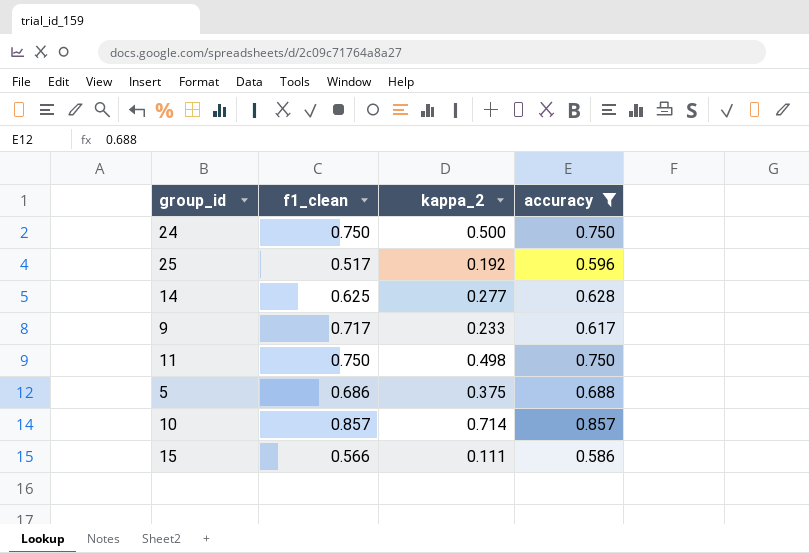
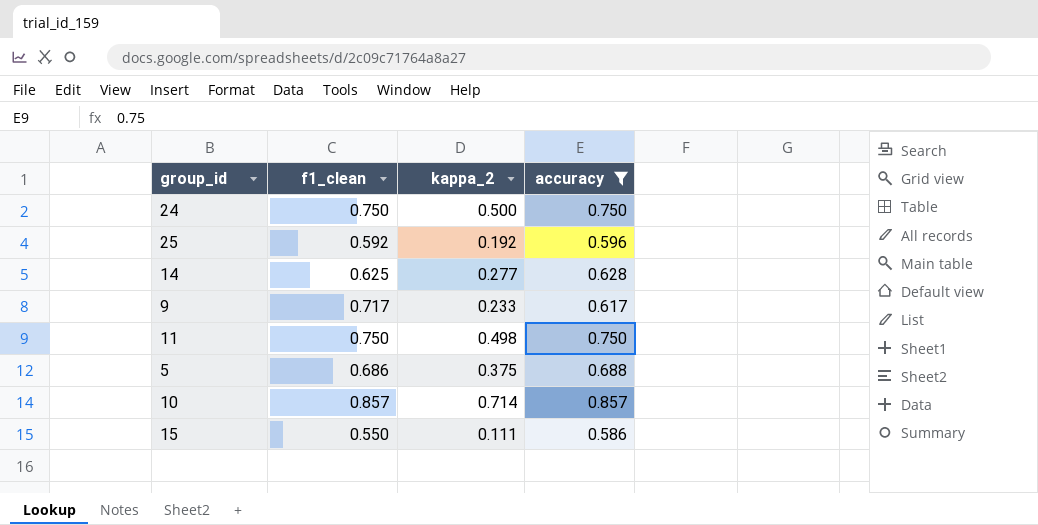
25 | f1_clean: 0.517 -> 0.592
15 | f1_clean: 0.566 -> 0.550

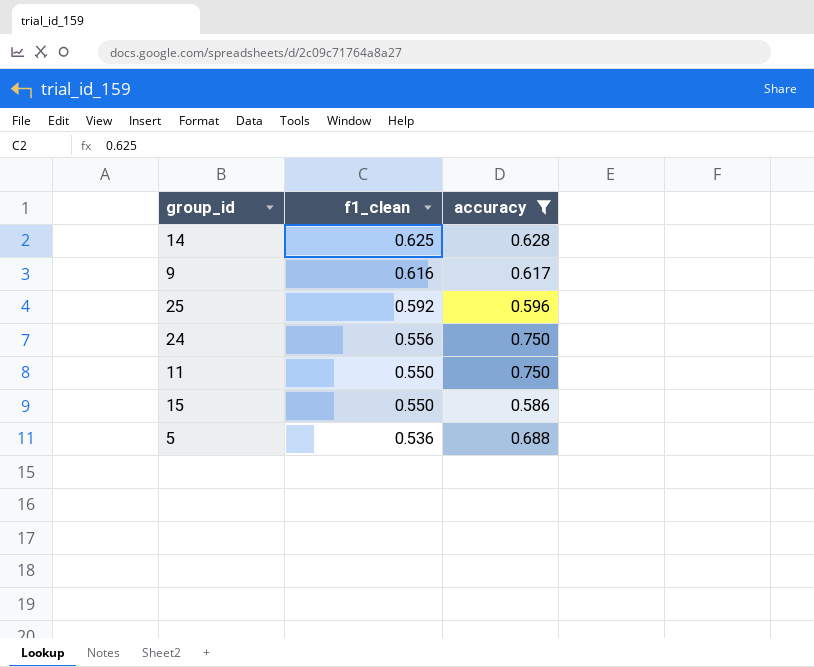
row order: none -> f1_clean descending
column kappa_2 | position: 3 -> none
row 10: 0.857 | 0.714 | 0.857 -> none
9 | f1_clean: 0.717 -> 0.616
24 | f1_clean: 0.750 -> 0.556
11 | f1_clean: 0.750 -> 0.550
5 | f1_clean: 0.686 -> 0.536

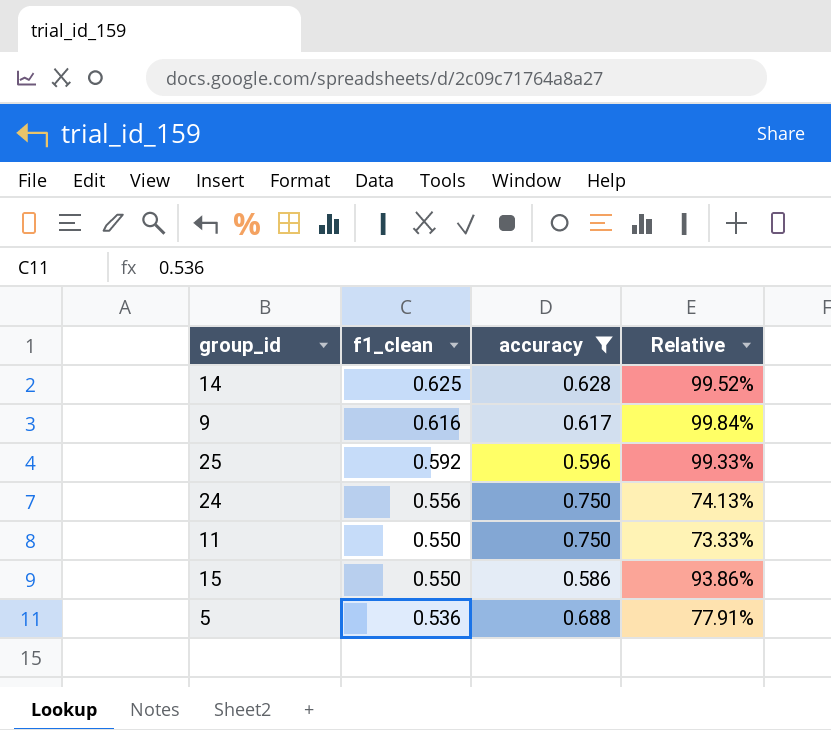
column Relative | formula: none -> [f1_clean] / [accuracy]

